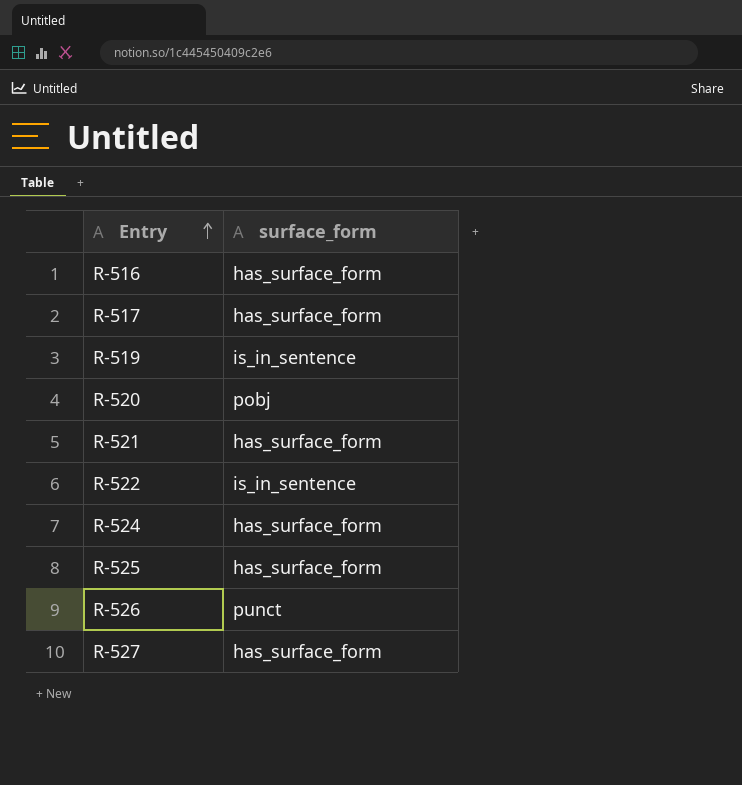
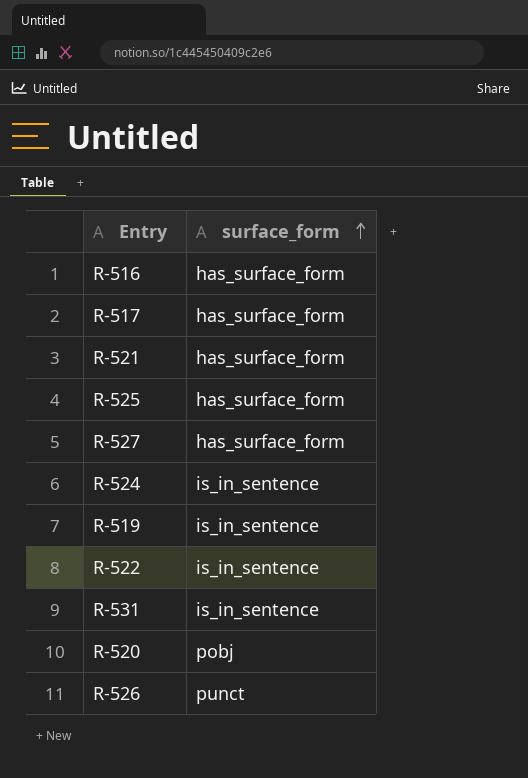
row order: Entry ascending -> surface_form ascending
R-524 | surface_form: has_surface_form -> is_in_sentence
row R-531: none -> is_in_sentence

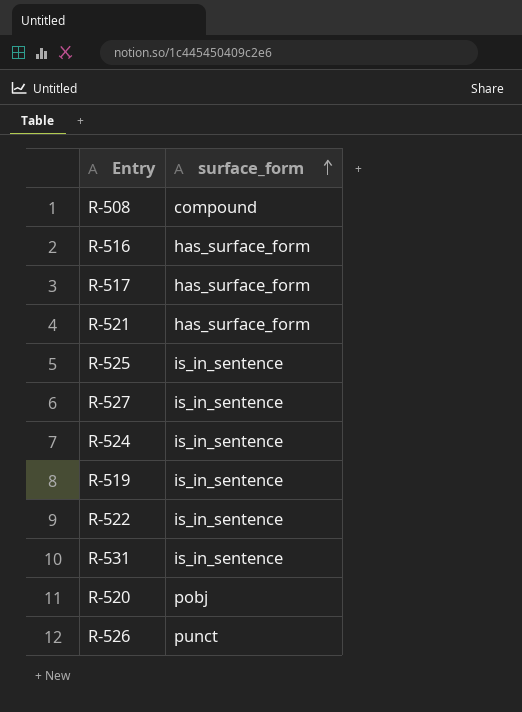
row R-508: none -> compound
R-525 | surface_form: has_surface_form -> is_in_sentence
R-527 | surface_form: has_surface_form -> is_in_sentence

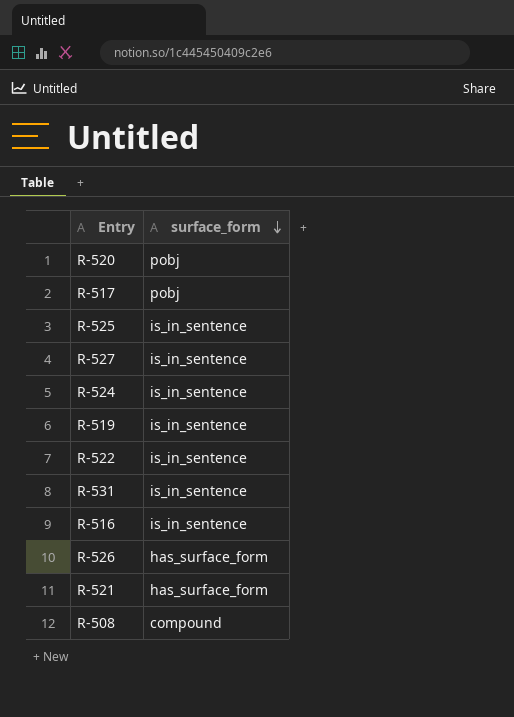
row order: surface_form ascending -> surface_form descending
R-517 | surface_form: has_surface_form -> pobj
R-516 | surface_form: has_surface_form -> is_in_sentence
R-526 | surface_form: punct -> has_surface_form

